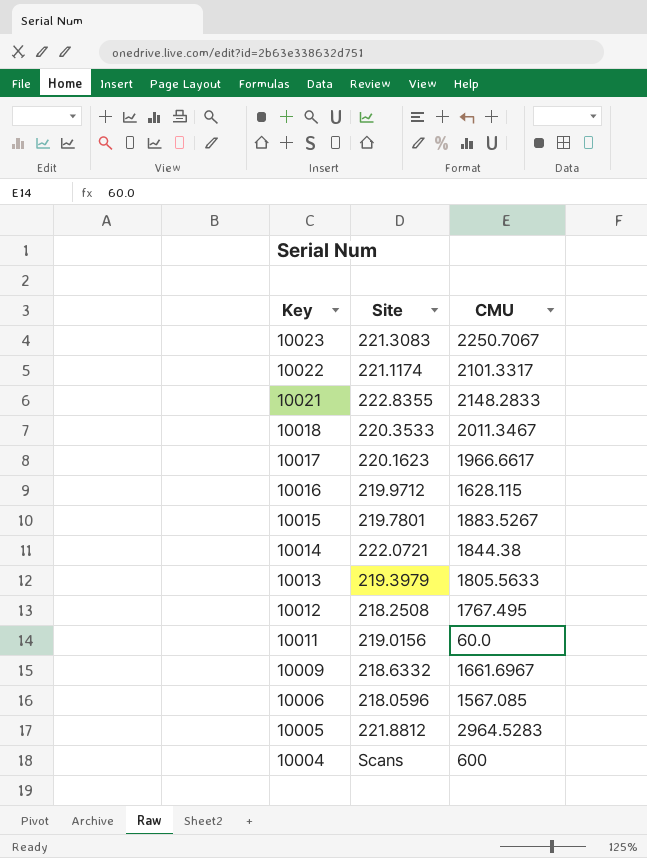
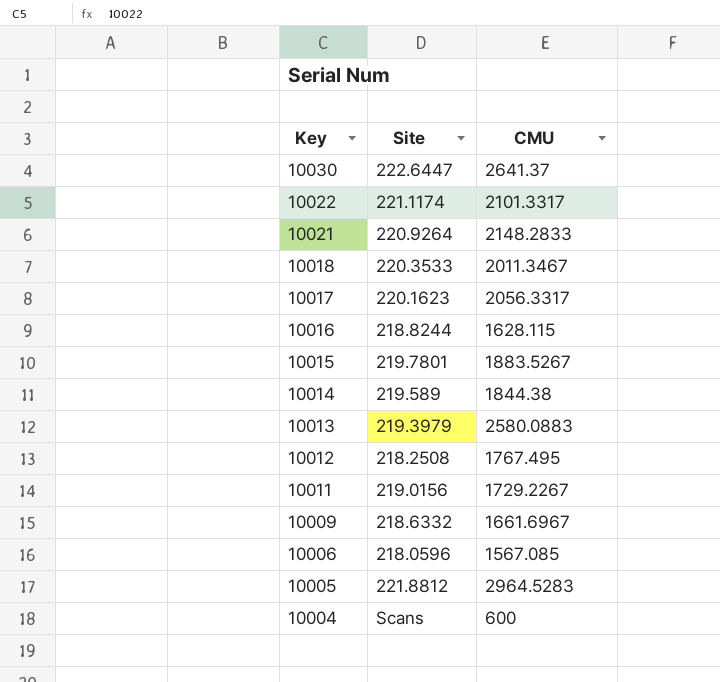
row 10023: 221.3083 | 2250.7067 -> none
row 10030: none -> 222.6447 | 2641.37
10021 | Site: 222.8355 -> 220.9264
10017 | CMU: 1966.6617 -> 2056.3317
10016 | Site: 219.9712 -> 218.8244
10014 | Site: 222.0721 -> 219.589
10013 | CMU: 1805.5633 -> 2580.0883
10011 | CMU: 60.0 -> 1729.2267

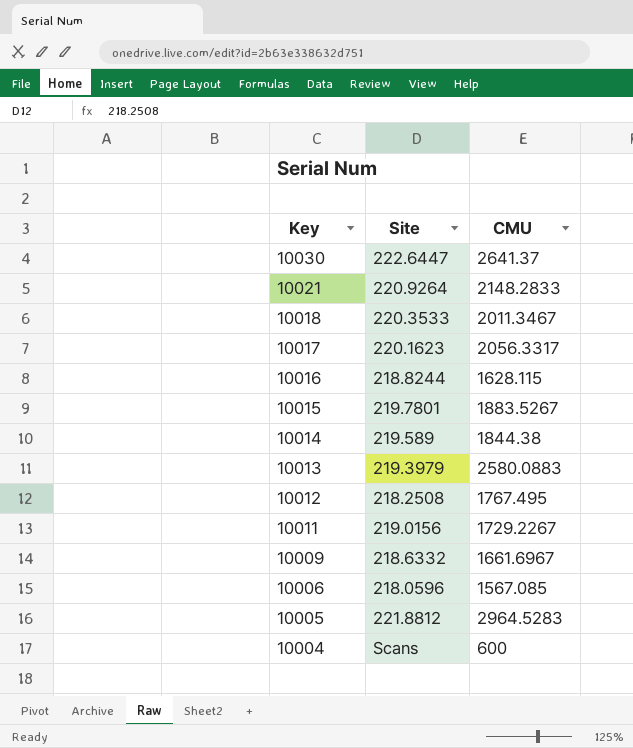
row 10022: 221.1174 | 2101.3317 -> none

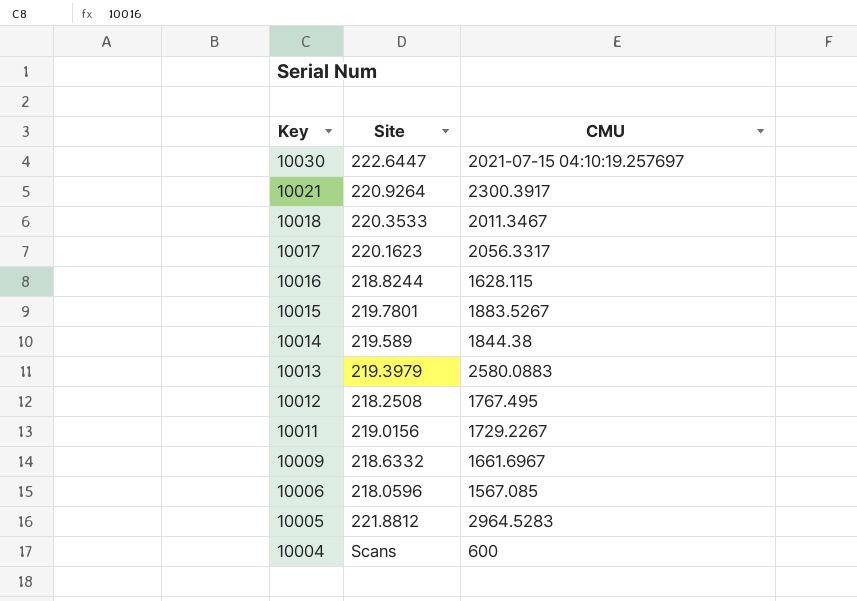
10030 | CMU: 2641.37 -> 2021-07-15 04:10:19.257697
10021 | CMU: 2148.2833 -> 2300.3917

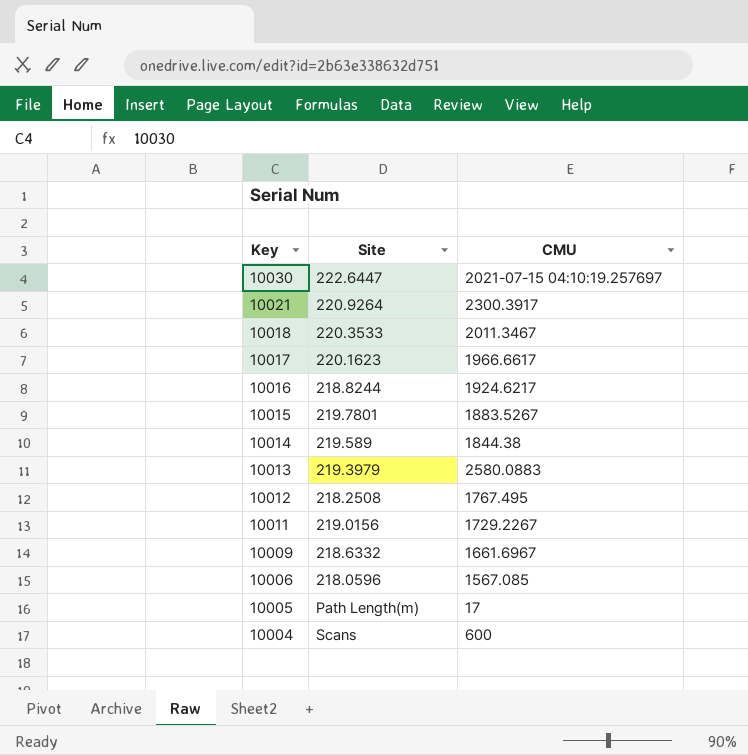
10017 | CMU: 2056.3317 -> 1966.6617
10016 | CMU: 1628.115 -> 1924.6217
10005 | Site: 221.8812 -> Path Length(m)
10005 | CMU: 2964.5283 -> 17

